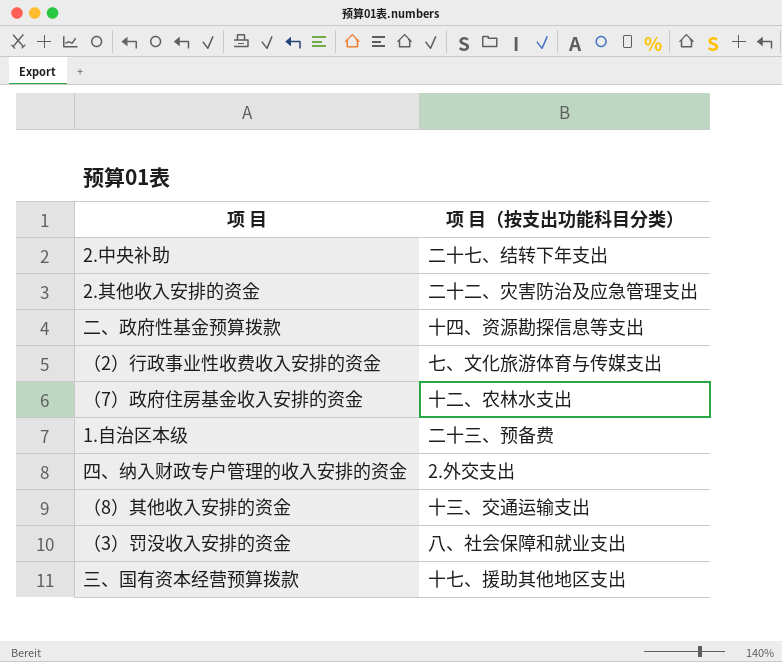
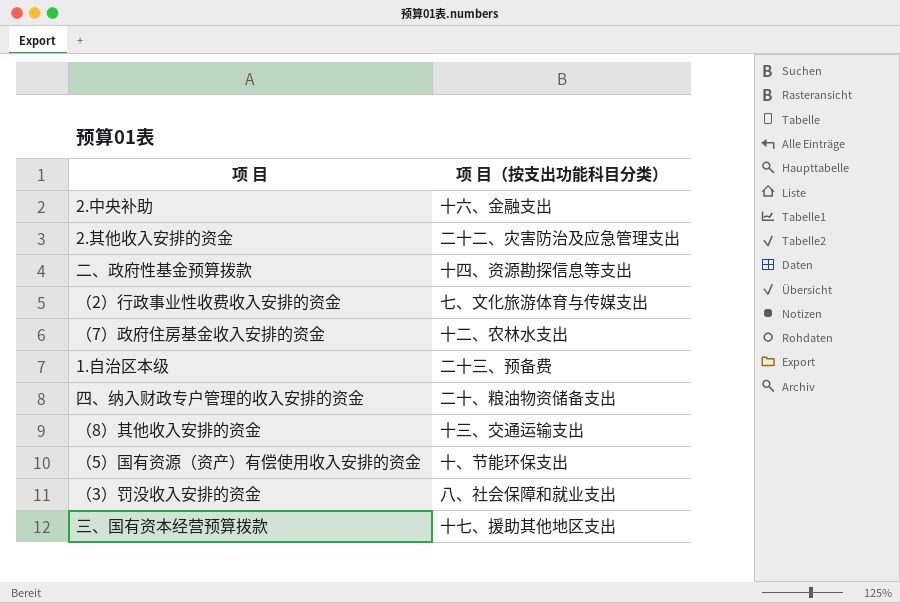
2.中央补助 | 项 目（按支出功能科目分类）: 二十七、结转下年支出 -> 十六、金融支出
四、纳入财政专户管理的收入安排的资金 | 项 目（按支出功能科目分类）: 2.外交支出 -> 二十、粮油物资储备支出
row （5）国有资源（资产）有偿使用收入安排的资金: none -> 十、节能环保支出

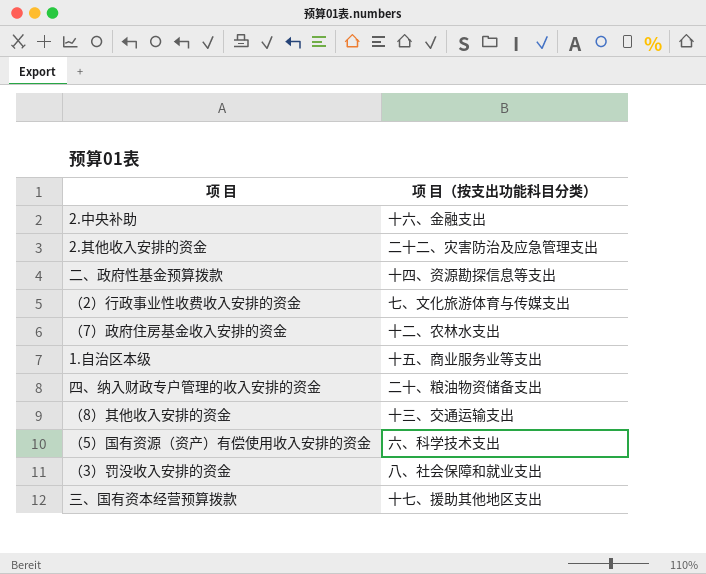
1.自治区本级 | 项 目（按支出功能科目分类）: 二十三、预备费 -> 十五、商业服务业等支出
（5）国有资源（资产）有偿使用收入安排的资金 | 项 目（按支出功能科目分类）: 十、节能环保支出 -> 六、科学技术支出

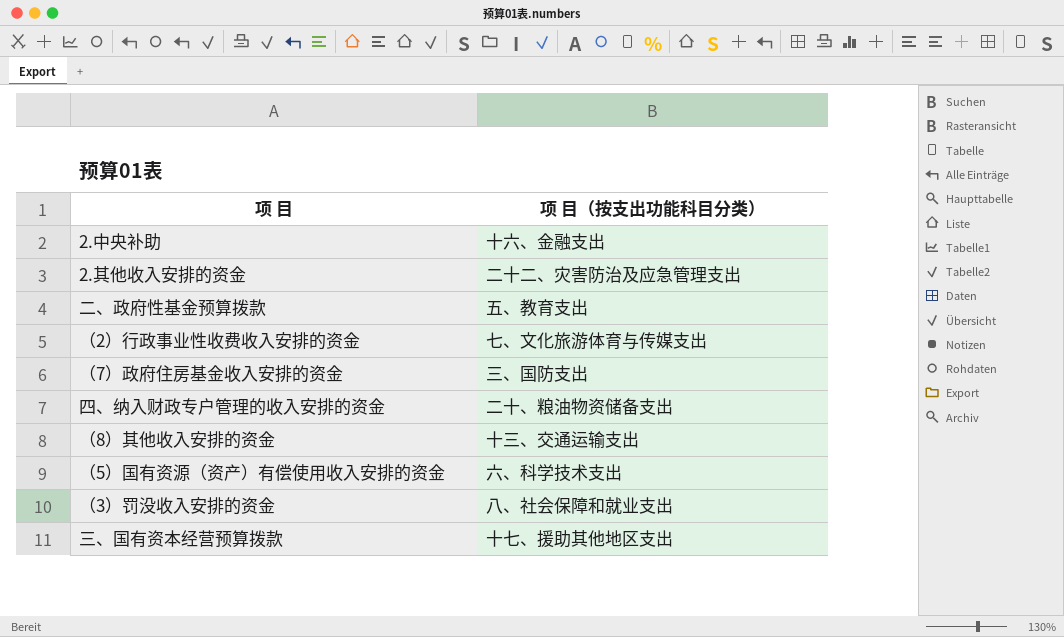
row 1.自治区本级: 十五、商业服务业等支出 -> none
二、政府性基金预算拨款 | 项 目（按支出功能科目分类）: 十四、资源勘探信息等支出 -> 五、教育支出
（7）政府住房基金收入安排的资金 | 项 目（按支出功能科目分类）: 十二、农林水支出 -> 三、国防支出

